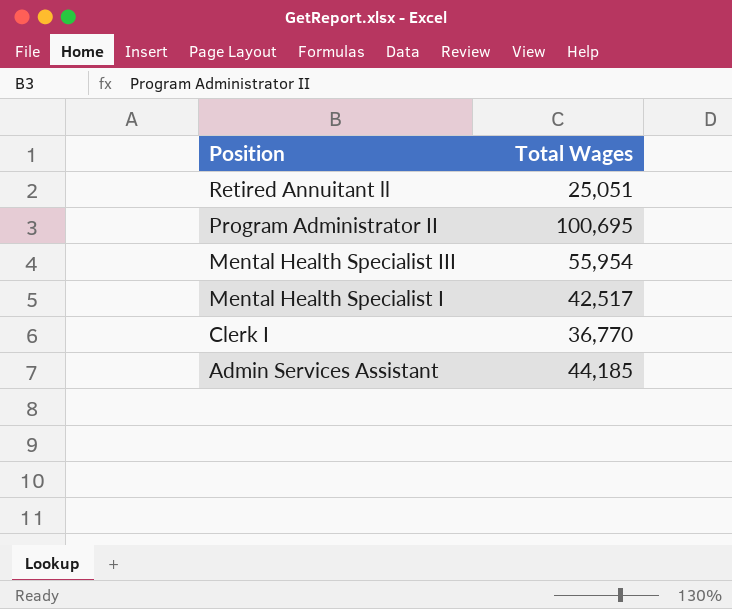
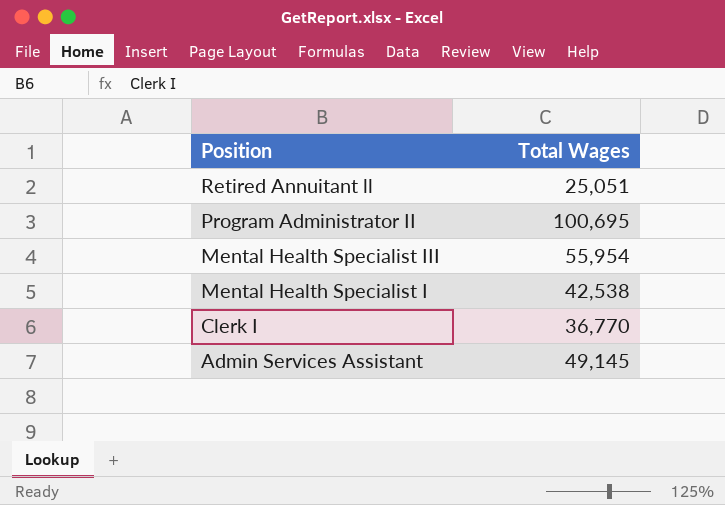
Mental Health Specialist I | Total Wages: 42,517 -> 42,538
Admin Services Assistant | Total Wages: 44,185 -> 49,145

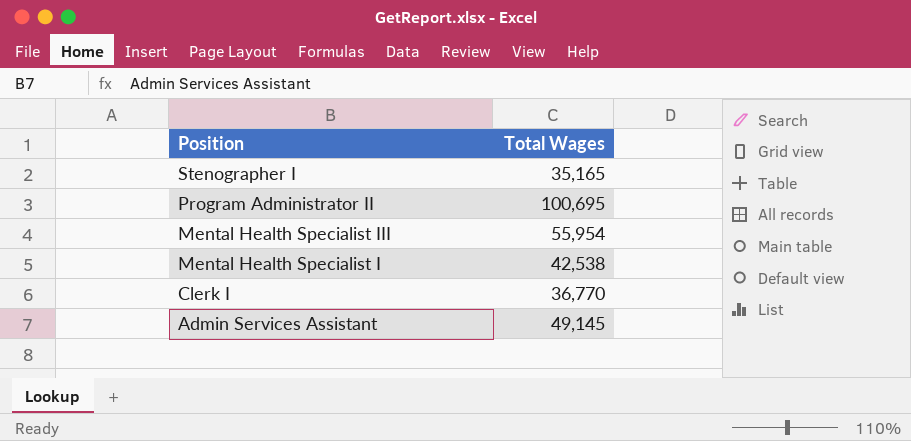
row Retired Annuitant ll: 25,051 -> none
row Stenographer I: none -> 35,165

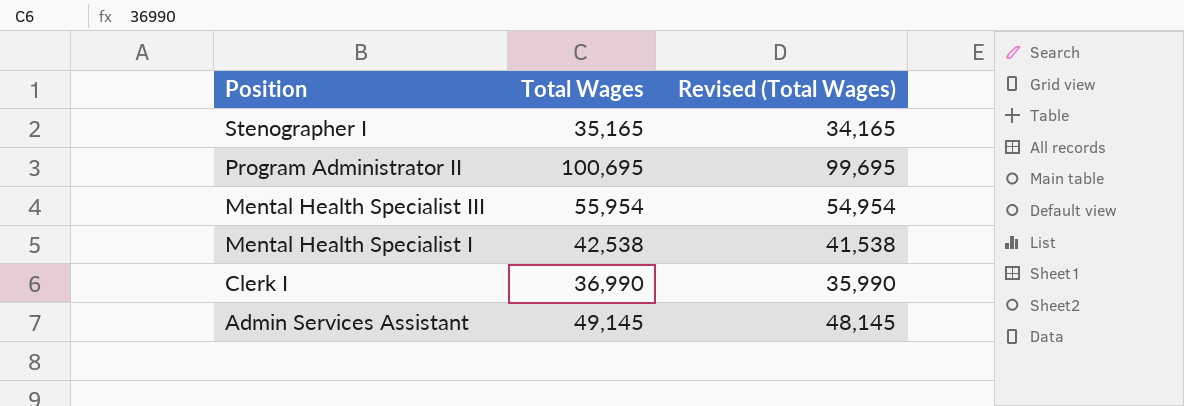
column Revised (Total Wages) | formula: none -> [Total Wages] - 1000
Clerk I | Total Wages: 36,770 -> 36,990

